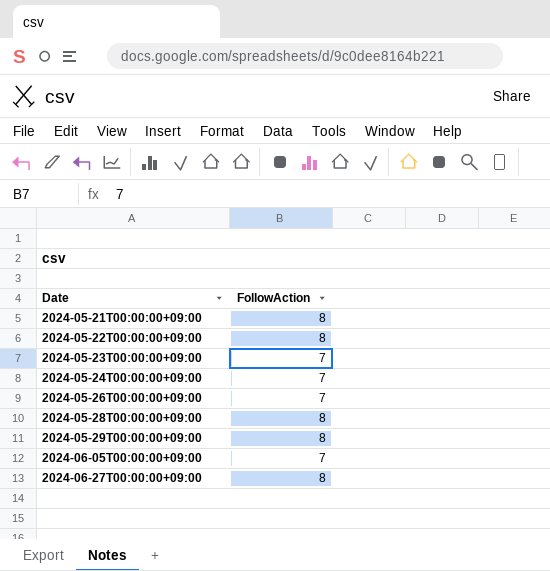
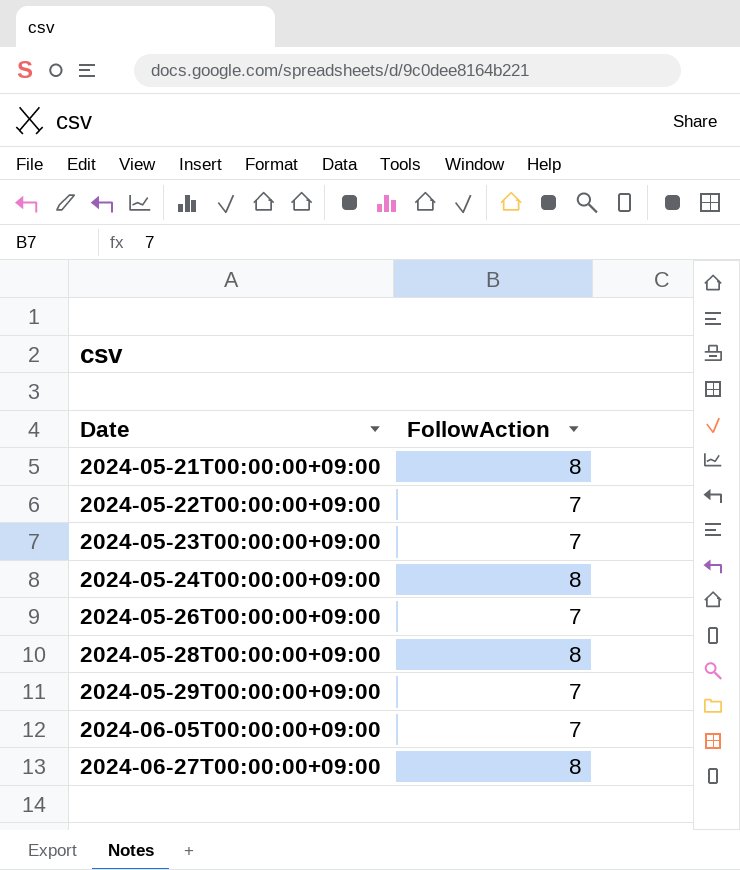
2024-05-22T00:00:00+09:00 | FollowAction: 8 -> 7
2024-05-24T00:00:00+09:00 | FollowAction: 7 -> 8
2024-05-29T00:00:00+09:00 | FollowAction: 8 -> 7

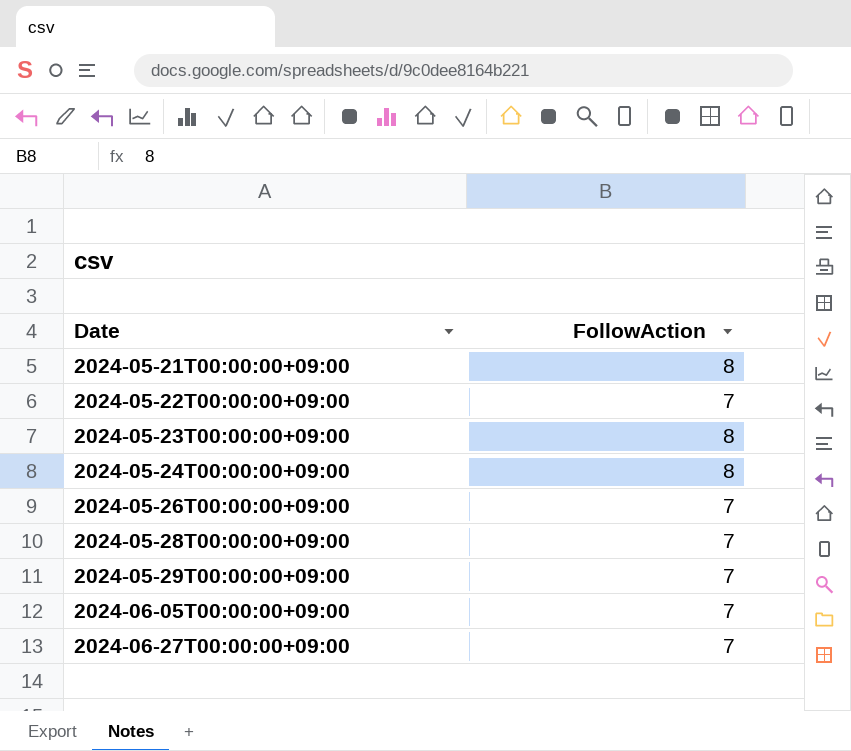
2024-05-23T00:00:00+09:00 | FollowAction: 7 -> 8
2024-05-28T00:00:00+09:00 | FollowAction: 8 -> 7
2024-06-27T00:00:00+09:00 | FollowAction: 8 -> 7

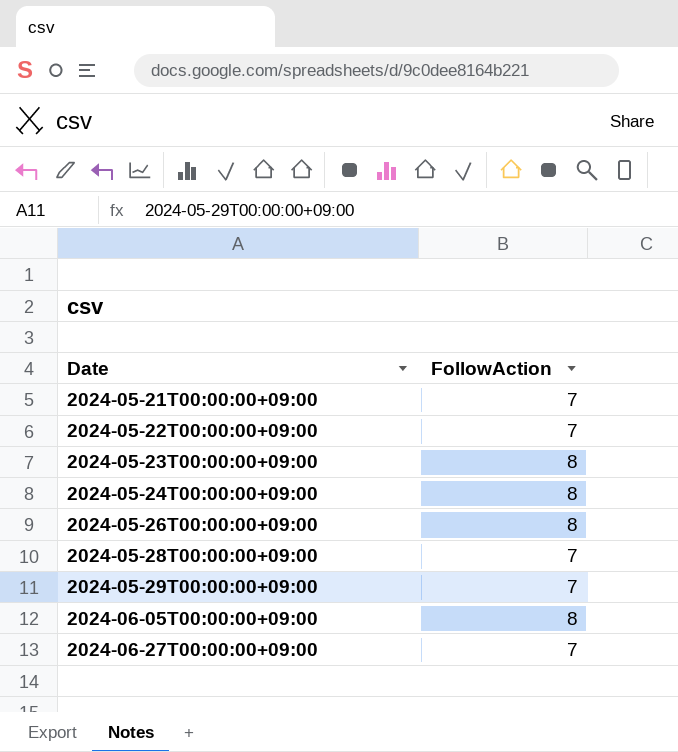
2024-05-21T00:00:00+09:00 | FollowAction: 8 -> 7
2024-05-26T00:00:00+09:00 | FollowAction: 7 -> 8
2024-06-05T00:00:00+09:00 | FollowAction: 7 -> 8

